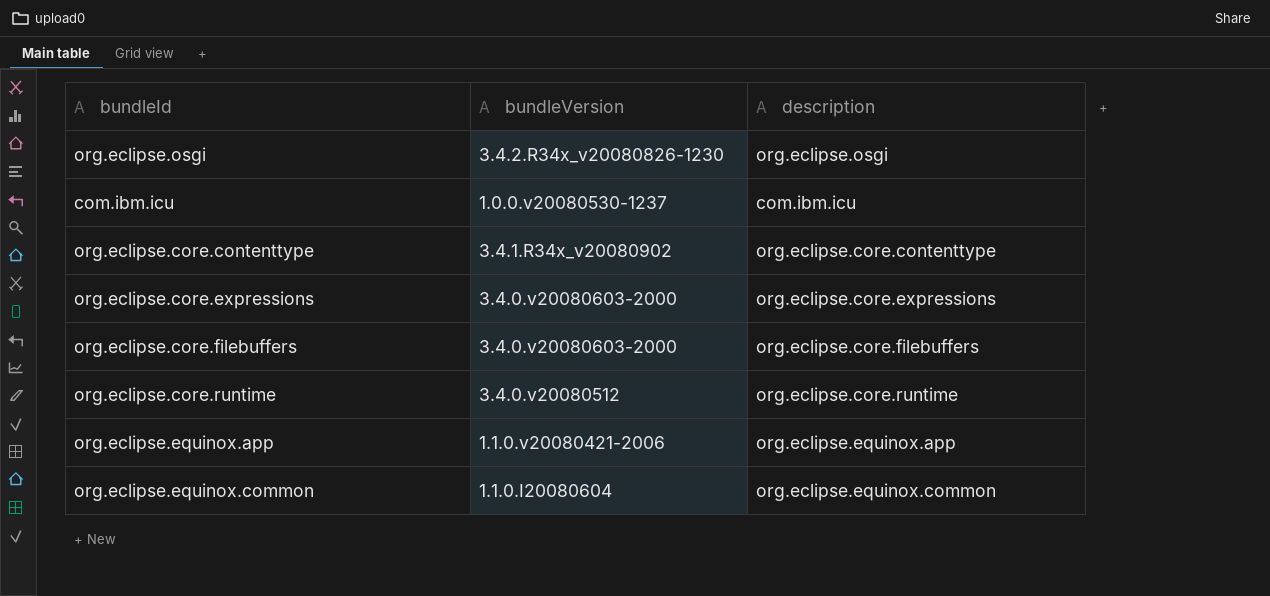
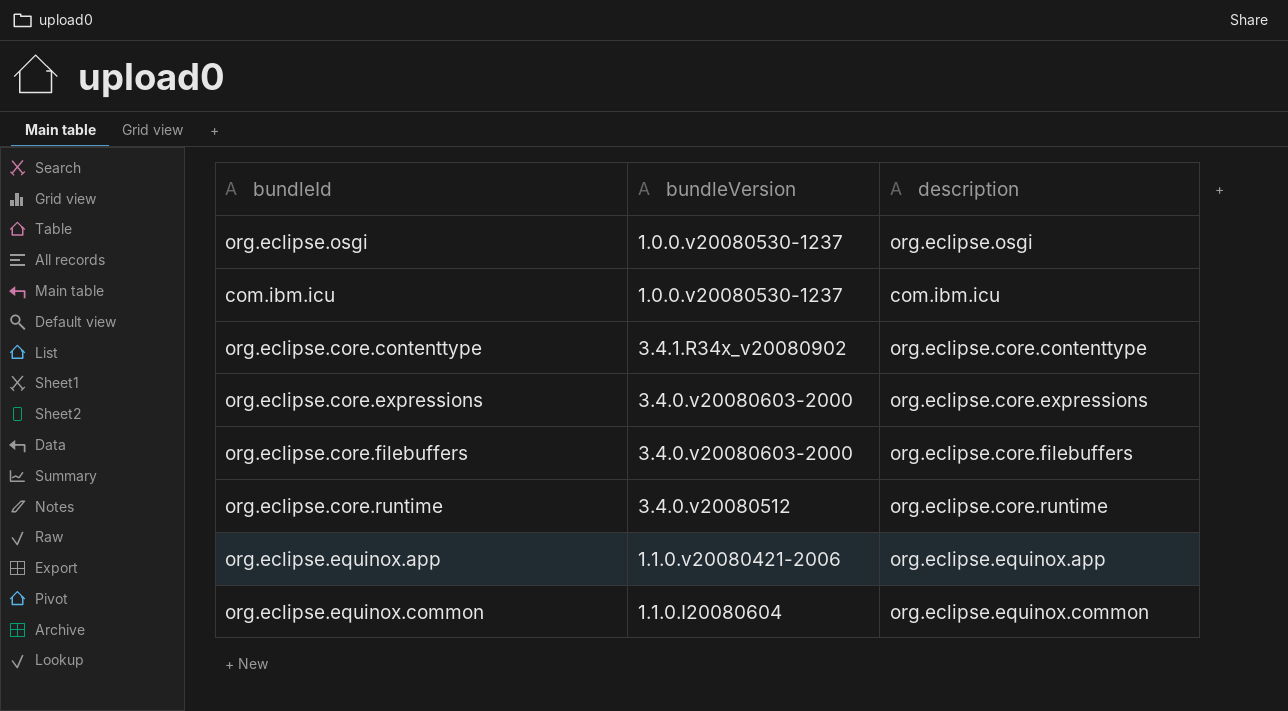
org.eclipse.osgi | bundleVersion: 3.4.2.R34x_v20080826-1230 -> 1.0.0.v20080530-1237

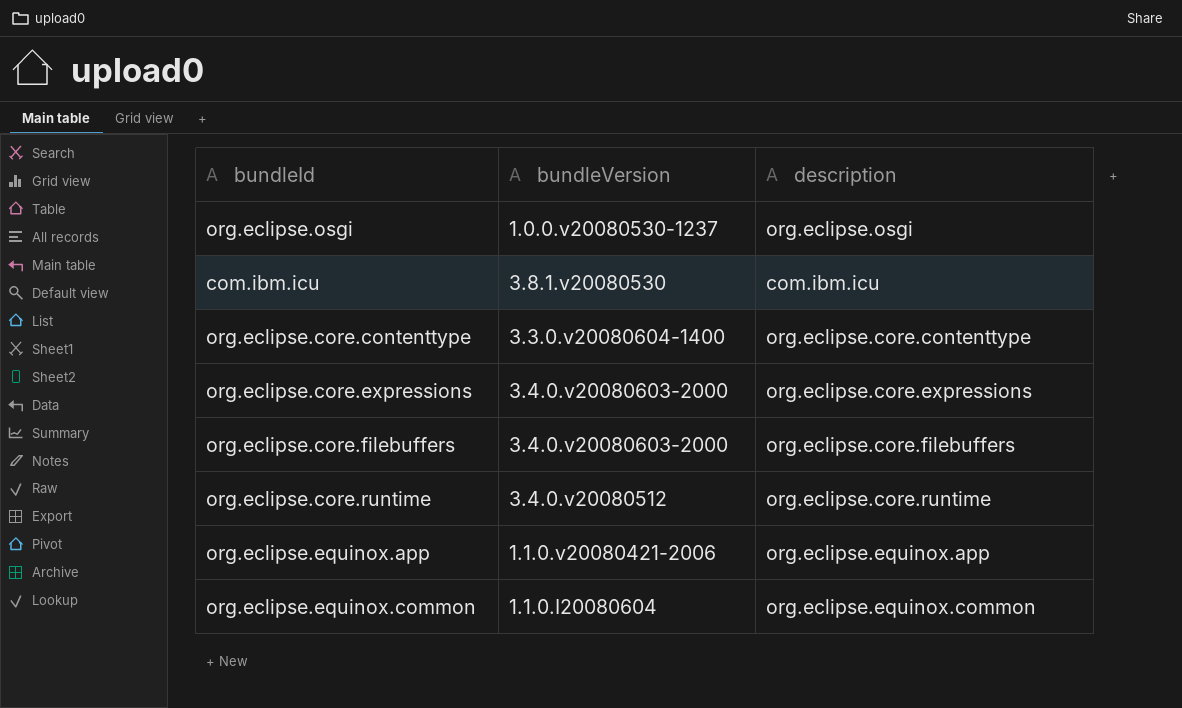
com.ibm.icu | bundleVersion: 1.0.0.v20080530-1237 -> 3.8.1.v20080530
org.eclipse.core.contenttype | bundleVersion: 3.4.1.R34x_v20080902 -> 3.3.0.v20080604-1400

